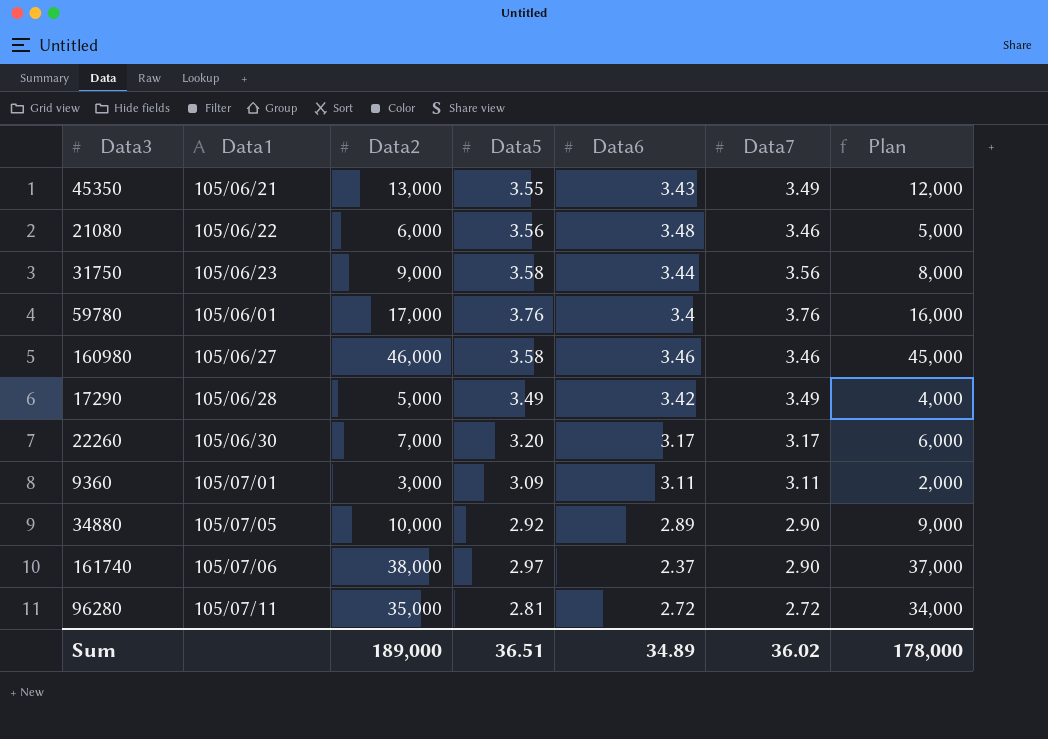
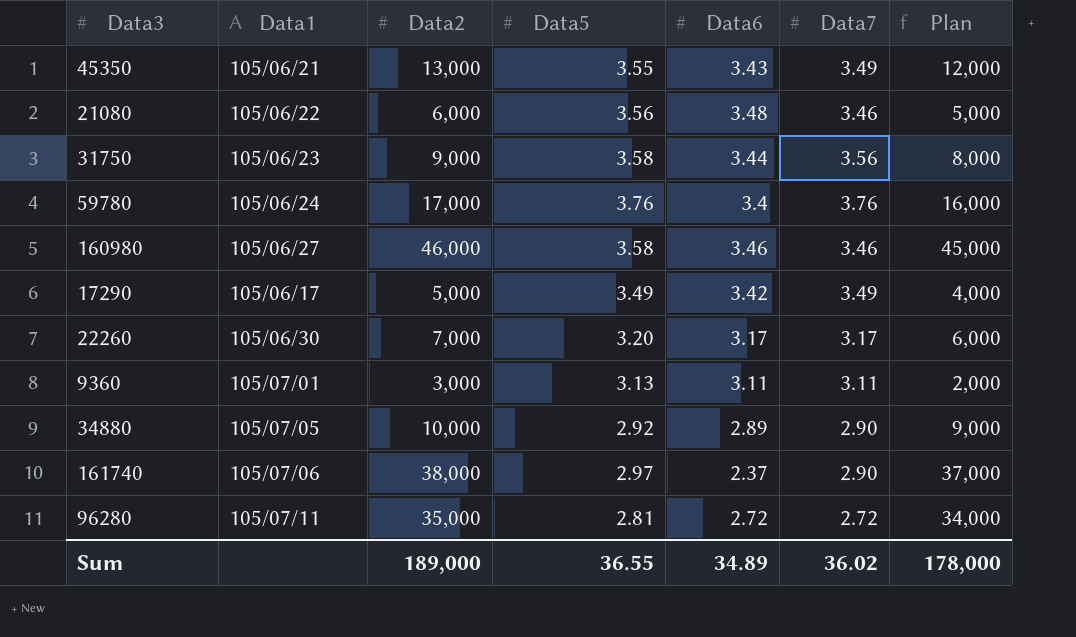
59780 | Data1: 105/06/01 -> 105/06/24
17290 | Data1: 105/06/28 -> 105/06/17
9360 | Data5: 3.09 -> 3.13
Sum | Data5: 36.51 -> 36.55

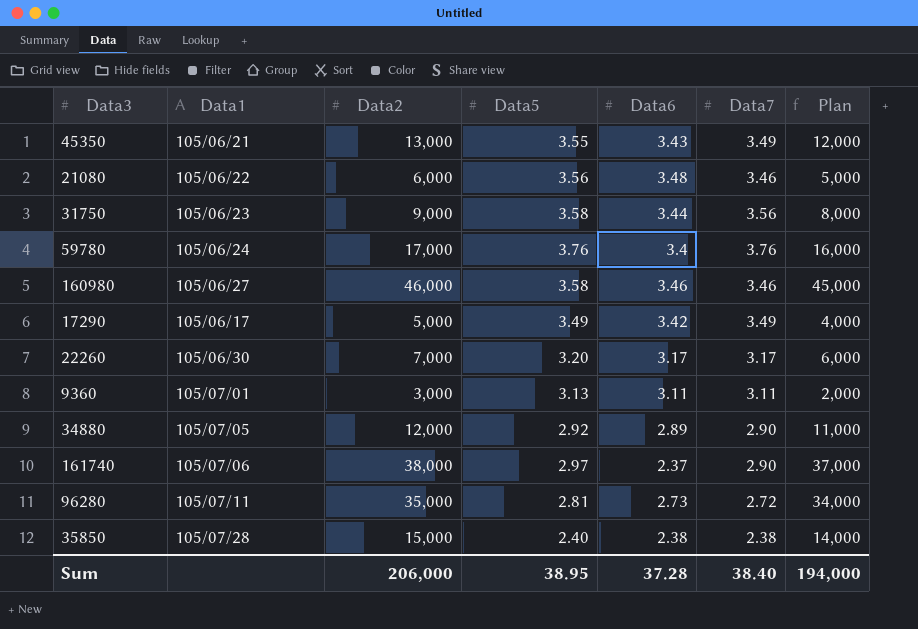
34880 | Data2: 10,000 -> 12,000
34880 | Plan: 9,000 -> 11,000
96280 | Data6: 2.72 -> 2.73
row 35850: none -> 105/07/28 | 15,000 | 2.40 | 2.38 | 2.38 | 14,000
Sum | Data2: 189,000 -> 206,000
Sum | Data5: 36.55 -> 38.95
Sum | Data6: 34.89 -> 37.28
Sum | Data7: 36.02 -> 38.40
Sum | Plan: 178,000 -> 194,000

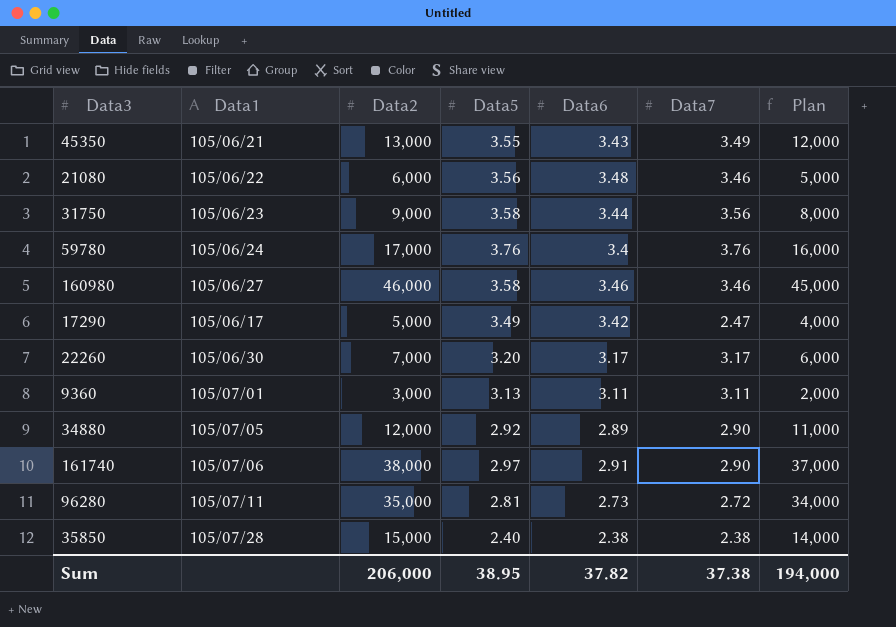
17290 | Data7: 3.49 -> 2.47
161740 | Data6: 2.37 -> 2.91
Sum | Data6: 37.28 -> 37.82
Sum | Data7: 38.40 -> 37.38

